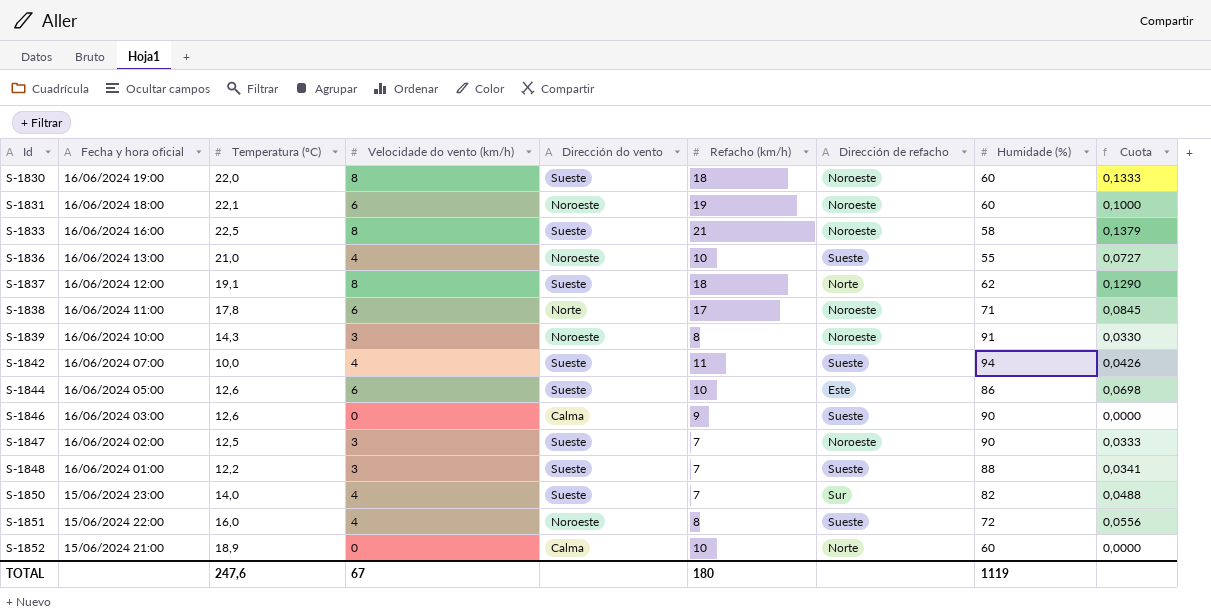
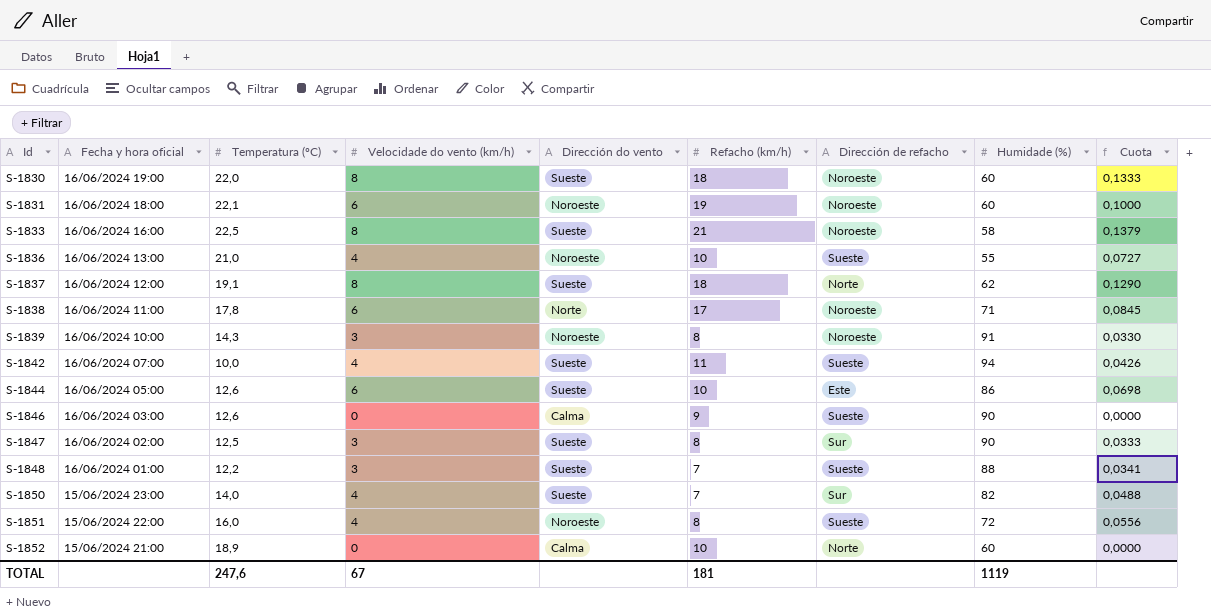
S-1847 | Refacho (km/h): 7 -> 8
S-1847 | Dirección de refacho: Noroeste -> Sur
TOTAL | Refacho (km/h): 180 -> 181

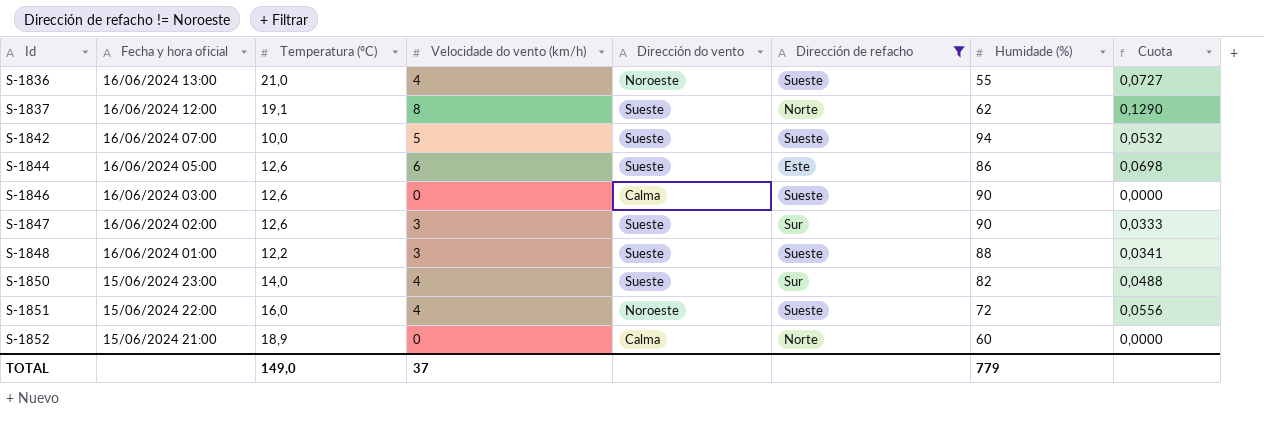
filter: none -> Dirección de refacho != Noroeste
column Refacho (km/h) | position: 6 -> none
S-1842 | Velocidade do vento (km/h): 4 -> 5
S-1842 | Cuota: 0,0426 -> 0,0532
S-1847 | Temperatura (ºC): 12,5 -> 12,6
TOTAL | Temperatura (ºC): 247,6 -> 149,0
TOTAL | Velocidade do vento (km/h): 67 -> 37
TOTAL | Humidade (%): 1119 -> 779

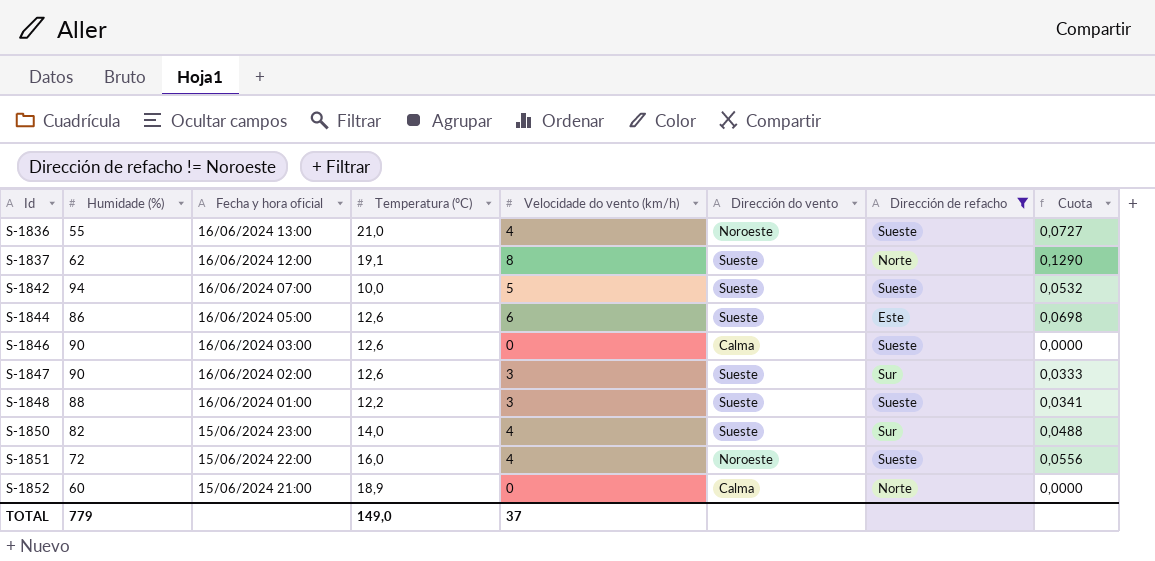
column Humidade (%) | position: 7 -> 2

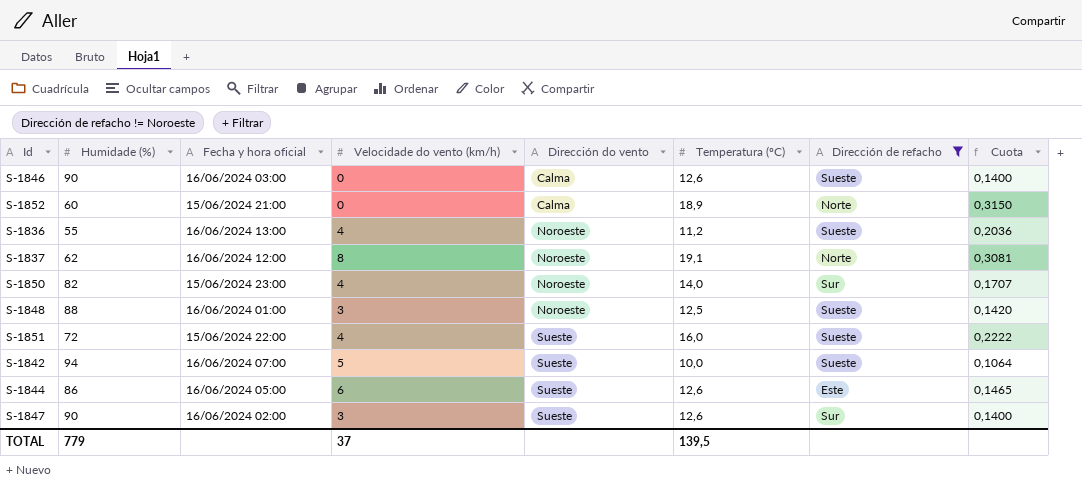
row order: Id ascending -> Dirección do vento ascending
column Temperatura (ºC) | position: 4 -> 6
column Cuota | formula: [Velocidade do vento (km/h)] / [Humidade (%)] -> [Temperatura (ºC)] / [Humidade (%)]
S-1836 | Temperatura (ºC): 21,0 -> 11,2
S-1837 | Dirección do vento: Sueste -> Noroeste
S-1850 | Dirección do vento: Sueste -> Noroeste
S-1848 | Dirección do vento: Sueste -> Noroeste
S-1848 | Temperatura (ºC): 12,2 -> 12,5
S-1851 | Dirección do vento: Noroeste -> Sueste
TOTAL | Temperatura (ºC): 149,0 -> 139,5

